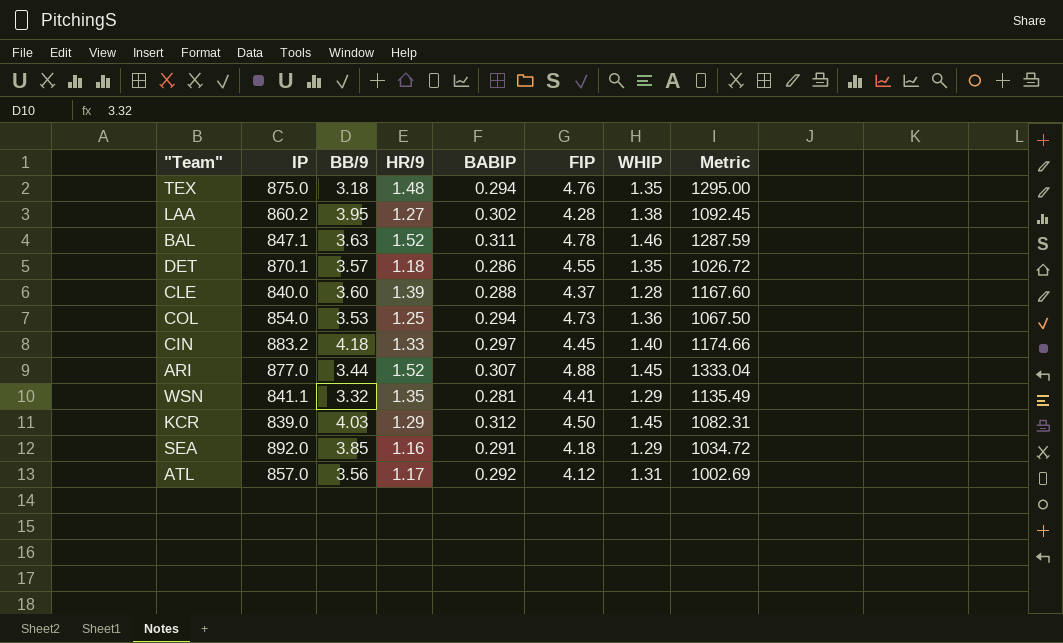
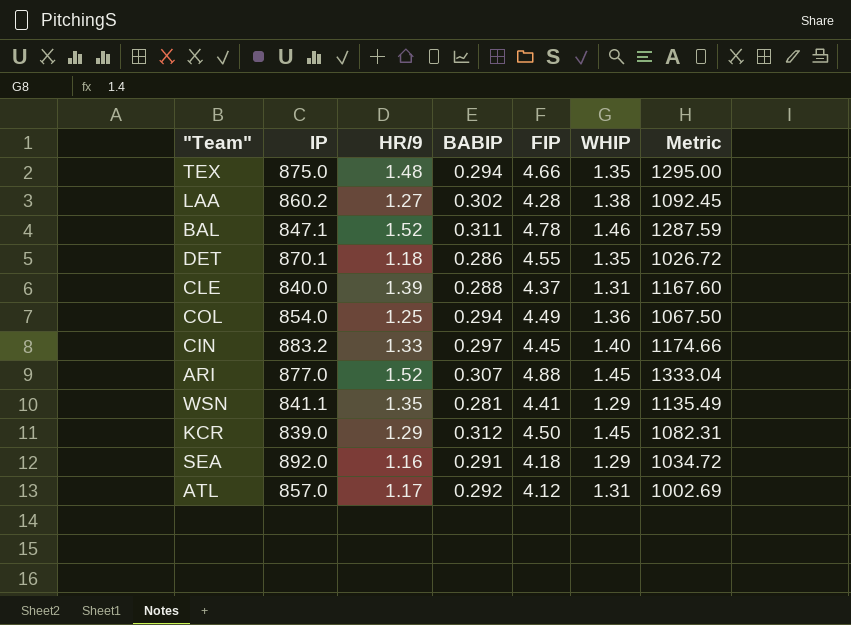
column BB/9 | position: 3 -> none
TEX | FIP: 4.76 -> 4.66
CLE | WHIP: 1.28 -> 1.31
COL | FIP: 4.73 -> 4.49

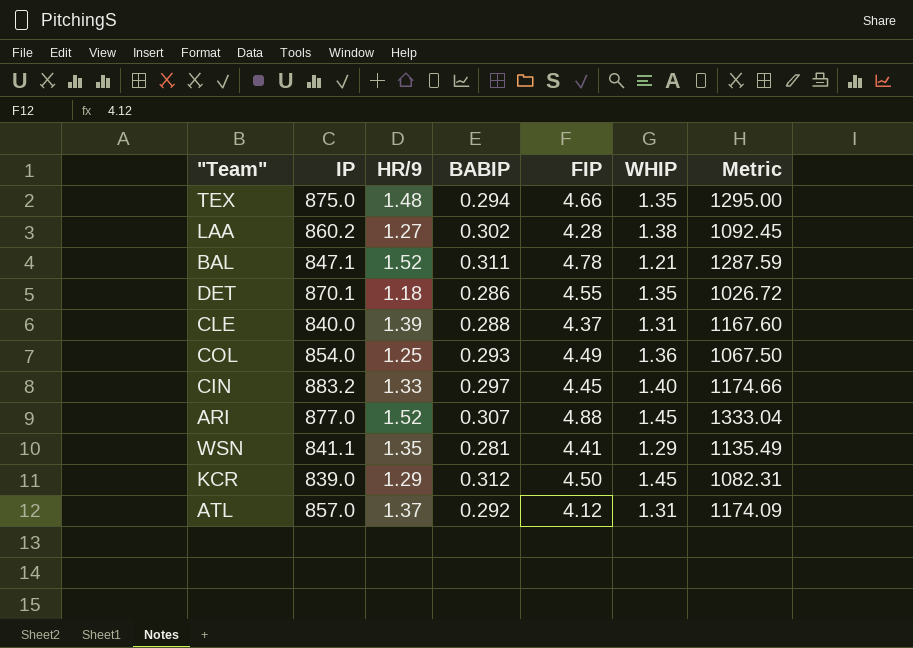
row SEA: 892.0 | 1.16 | 0.291 | 4.18 | 1.29 | 1034.72 -> none
BAL | WHIP: 1.46 -> 1.21
COL | BABIP: 0.294 -> 0.293
ATL | HR/9: 1.17 -> 1.37
ATL | Metric: 1002.69 -> 1174.09

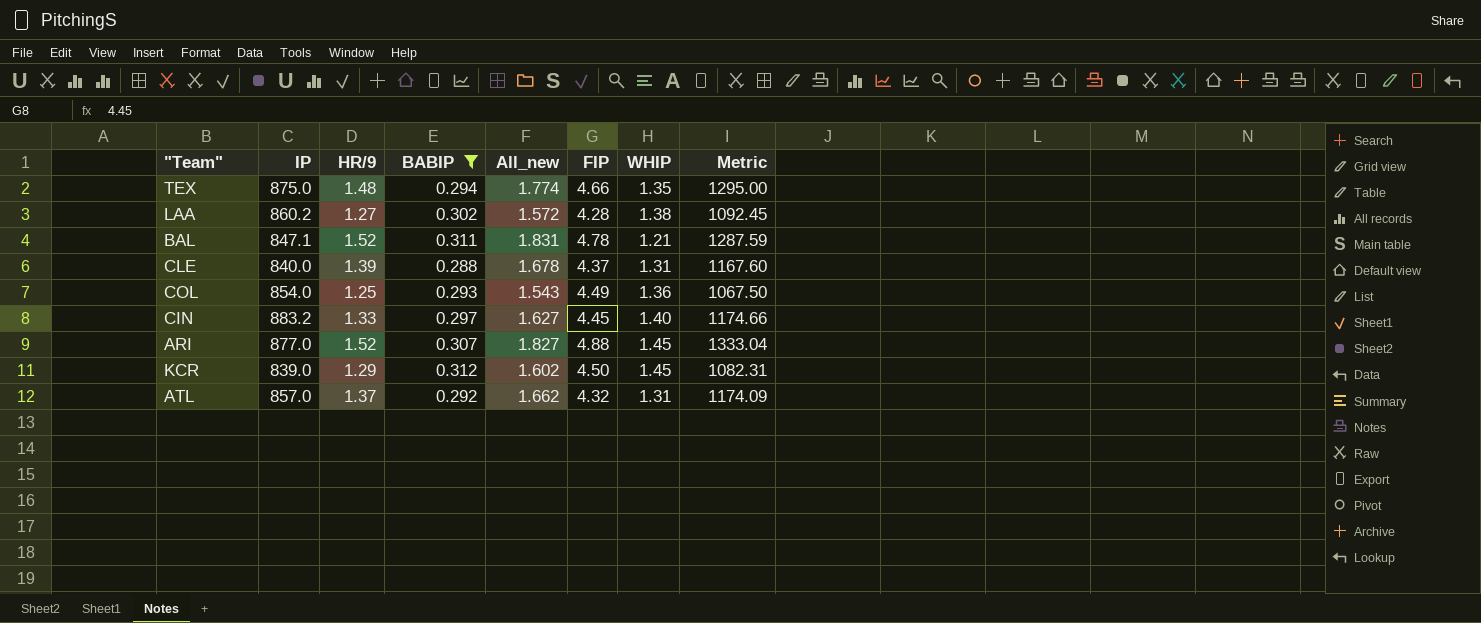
filter: none -> BABIP >= 0.288
column All_new | formula: none -> [HR/9] + [BABIP]
ATL | FIP: 4.12 -> 4.32

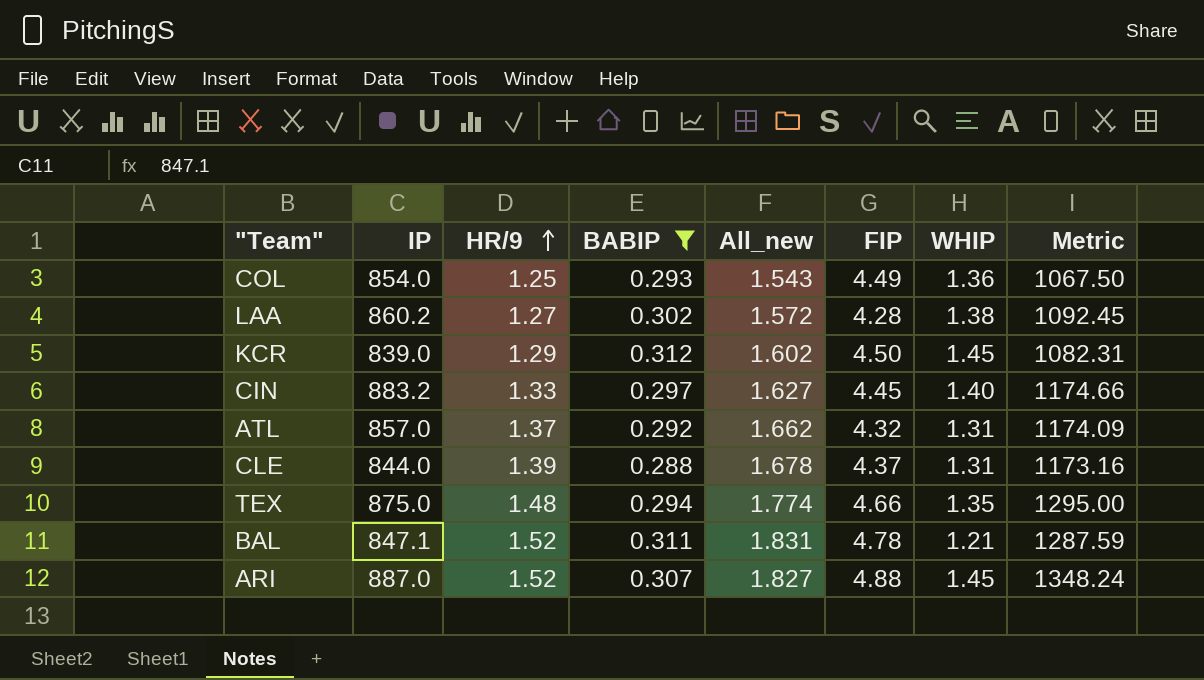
row order: none -> HR/9 ascending
CLE | IP: 840.0 -> 844.0
CLE | Metric: 1167.60 -> 1173.16
ARI | IP: 877.0 -> 887.0
ARI | Metric: 1333.04 -> 1348.24

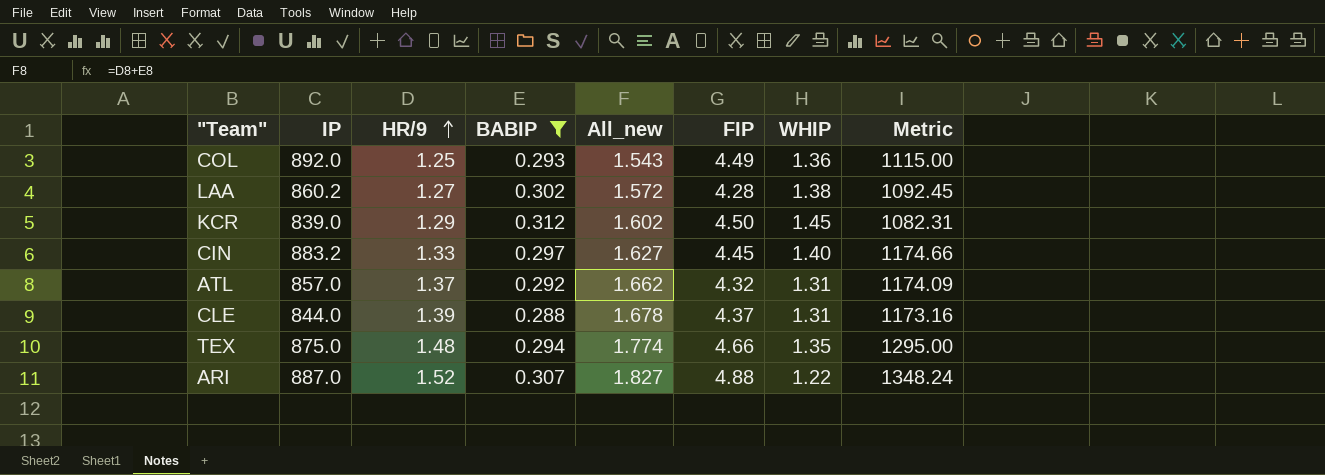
row BAL: 847.1 | 1.52 | 0.311 | 1.831 | 4.78 | 1.21 | 1287.59 -> none
COL | IP: 854.0 -> 892.0
COL | Metric: 1067.50 -> 1115.00
ARI | WHIP: 1.45 -> 1.22

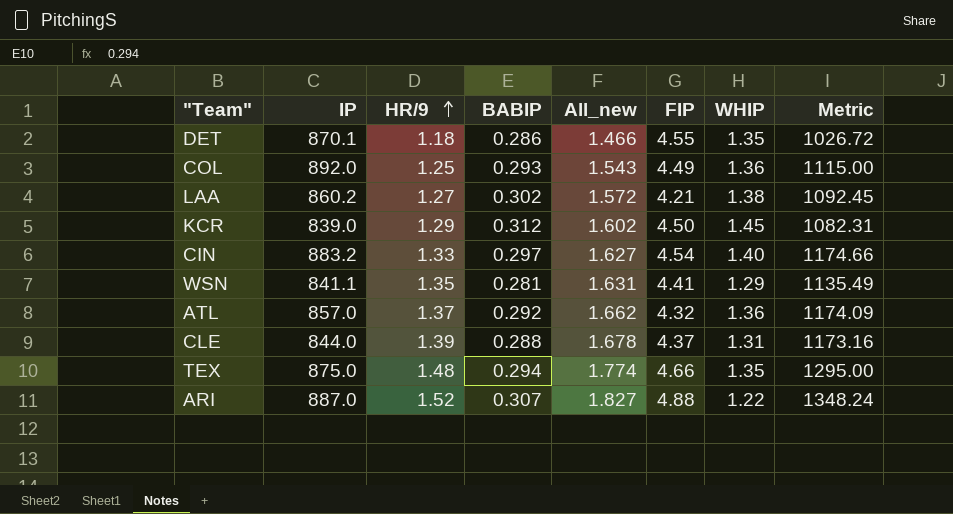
filter: BABIP >= 0.288 -> none
LAA | FIP: 4.28 -> 4.21
CIN | FIP: 4.45 -> 4.54
ATL | WHIP: 1.31 -> 1.36

